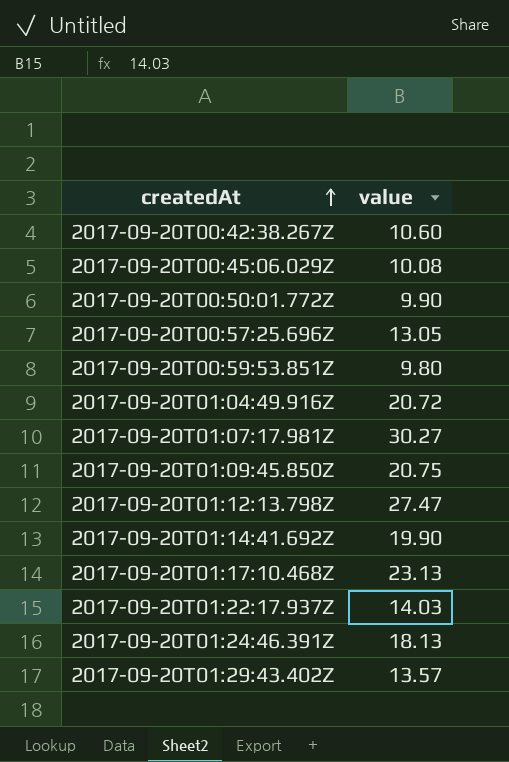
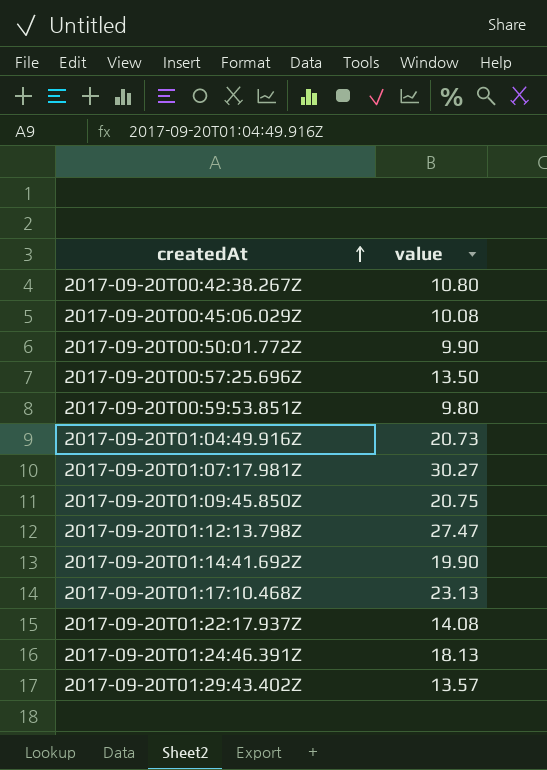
2017-09-20T00:42:38.267Z | value: 10.60 -> 10.80
2017-09-20T00:57:25.696Z | value: 13.05 -> 13.50
2017-09-20T01:04:49.916Z | value: 20.72 -> 20.73
2017-09-20T01:22:17.937Z | value: 14.03 -> 14.08

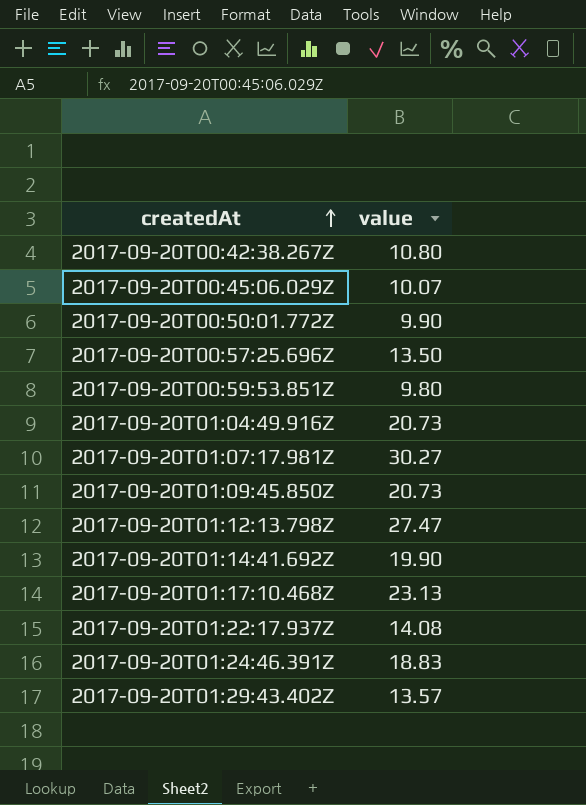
2017-09-20T00:45:06.029Z | value: 10.08 -> 10.07
2017-09-20T01:09:45.850Z | value: 20.75 -> 20.73
2017-09-20T01:24:46.391Z | value: 18.13 -> 18.83

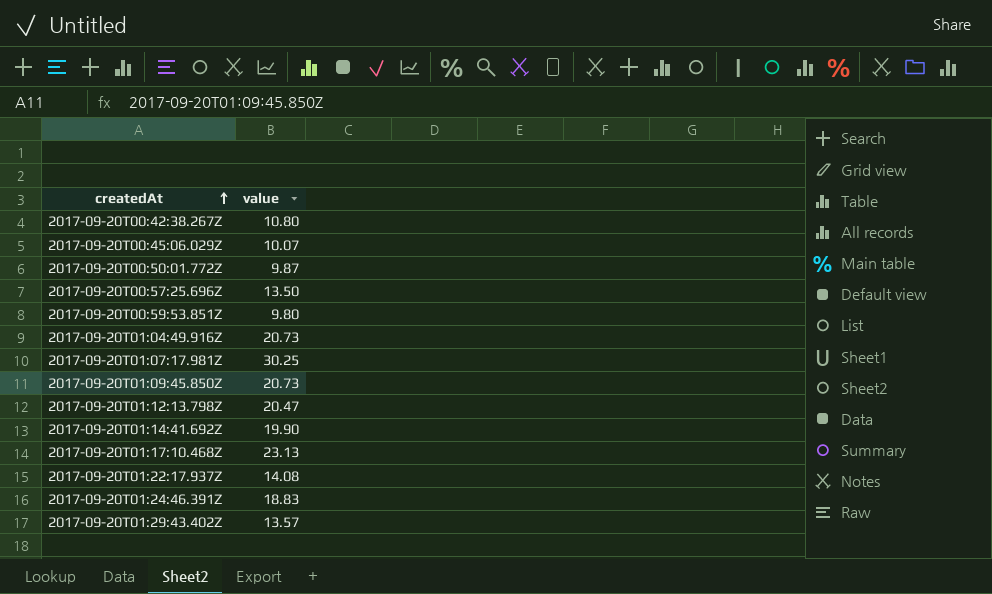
2017-09-20T00:50:01.772Z | value: 9.90 -> 9.87
2017-09-20T01:07:17.981Z | value: 30.27 -> 30.25
2017-09-20T01:12:13.798Z | value: 27.47 -> 20.47

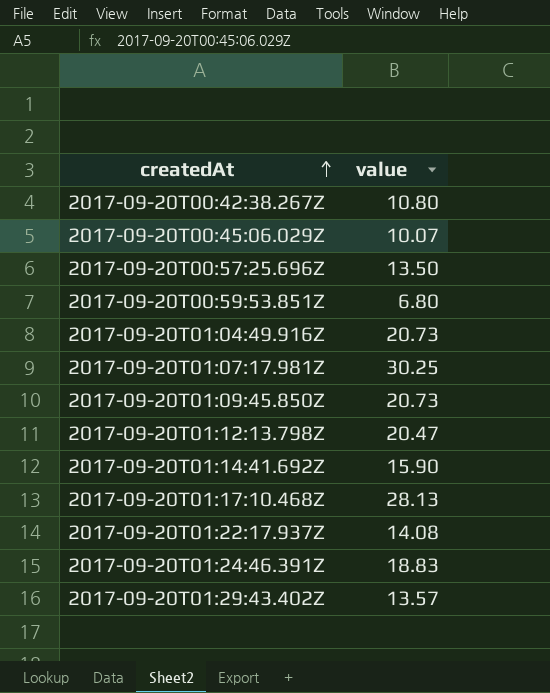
row 2017-09-20T00:50:01.772Z: 9.87 -> none
2017-09-20T00:59:53.851Z | value: 9.80 -> 6.80
2017-09-20T01:14:41.692Z | value: 19.90 -> 15.90
2017-09-20T01:17:10.468Z | value: 23.13 -> 28.13

